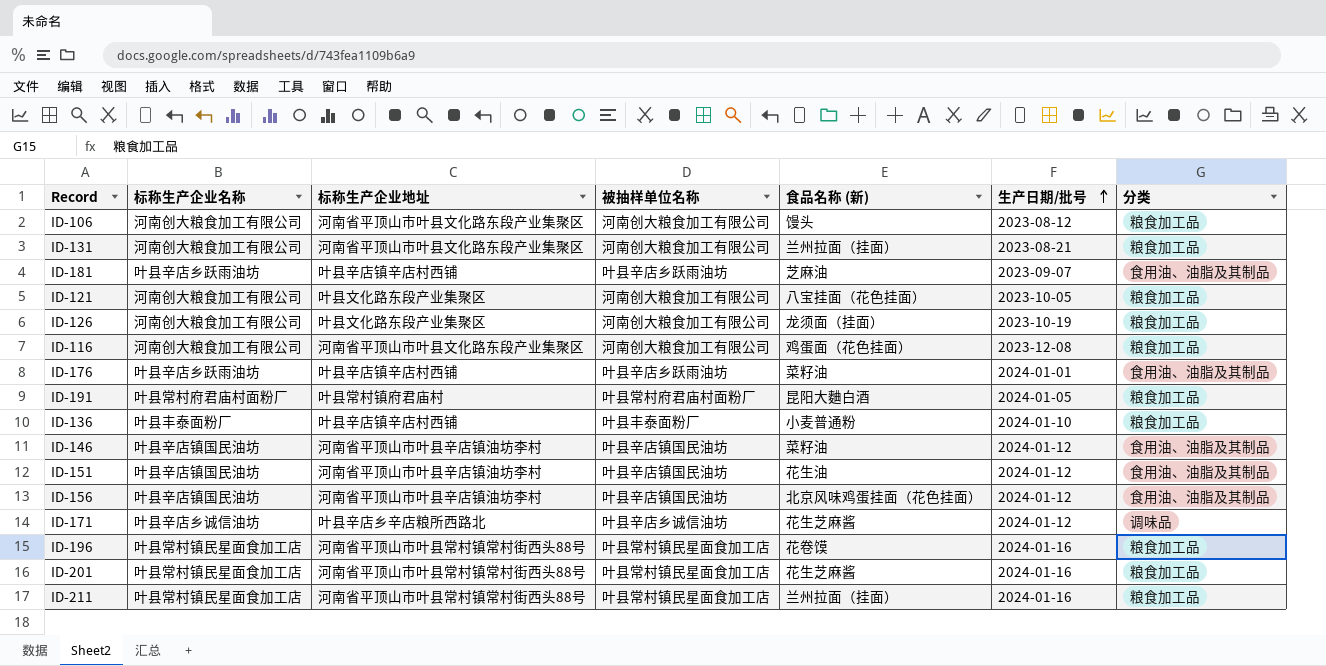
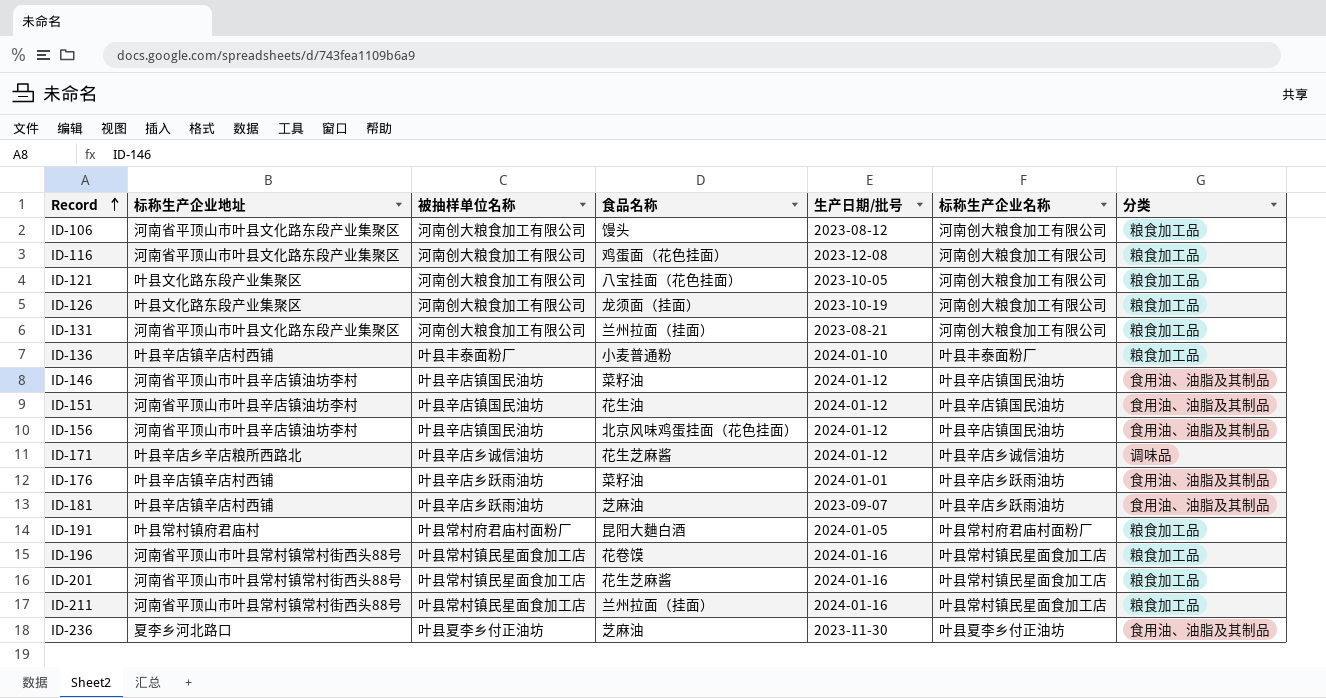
row order: 生产日期/批号 ascending -> Record ascending
column name: 食品名称 (新) -> 食品名称
column 标称生产企业名称 | position: 2 -> 6
row ID-236: none -> 夏李乡河北路口 | 叶县夏李乡付正油坊 | 芝麻油 | 2023-11-30 | 叶县夏李乡付正油坊 | 食用油、油脂及其制品

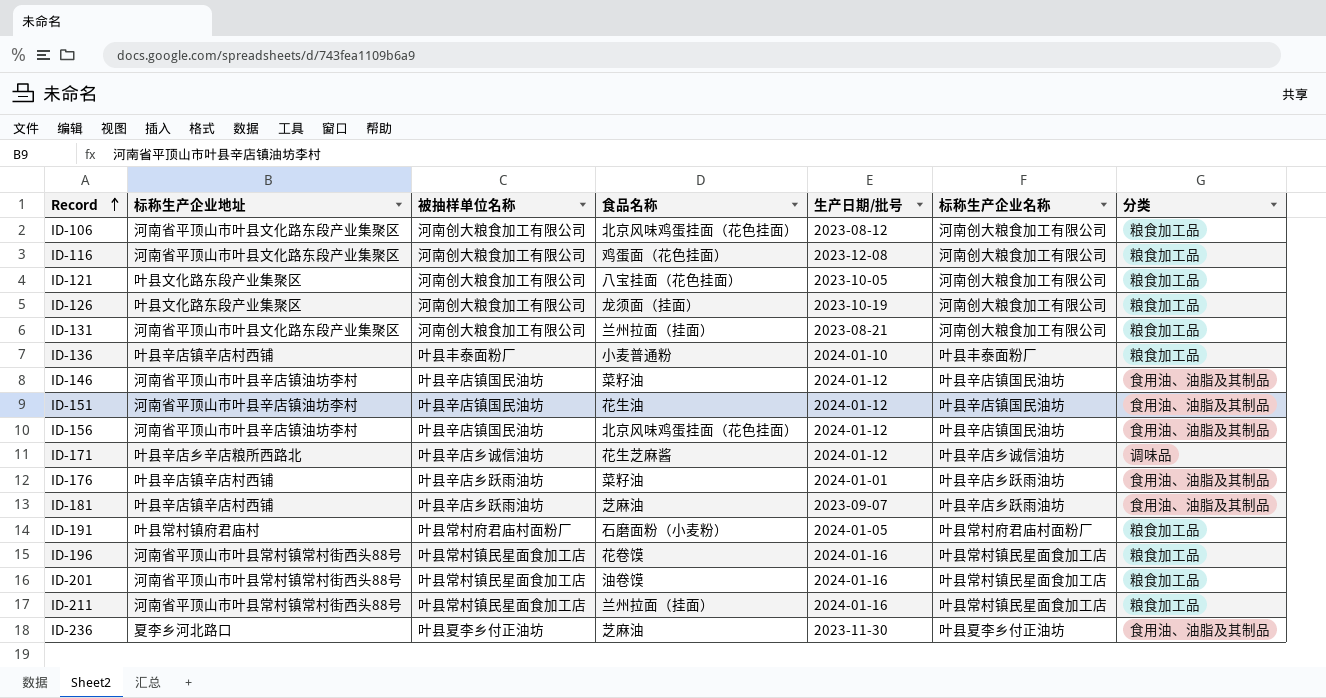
ID-106 | 食品名称: 馒头 -> 北京风味鸡蛋挂面（花色挂面）
ID-191 | 食品名称: 昆阳大麯白酒 -> 石磨面粉（小麦粉）
ID-201 | 食品名称: 花生芝麻酱 -> 油卷馍

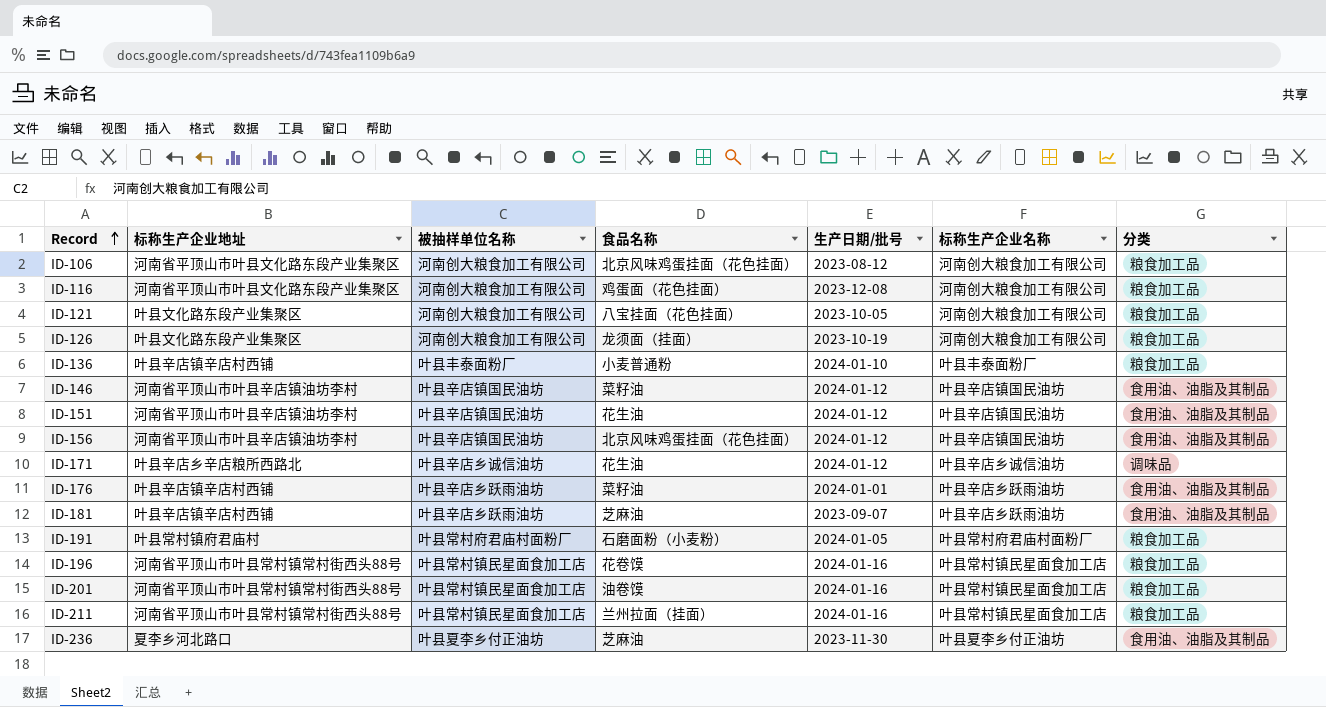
row ID-131: 河南省平顶山市叶县文化路东段产业集聚区 | 河南创大粮食加工有限公司 | 兰州拉面（挂面） | 2023-08-21 | 河南创大粮食加工有限公司 | 粮食加工品 -> none
ID-171 | 食品名称: 花生芝麻酱 -> 花生油

